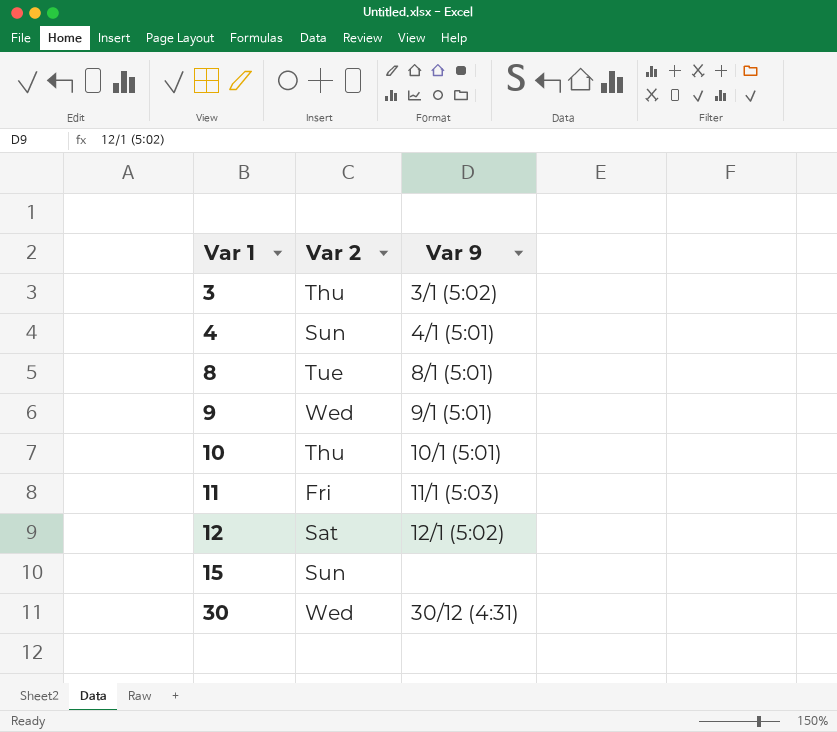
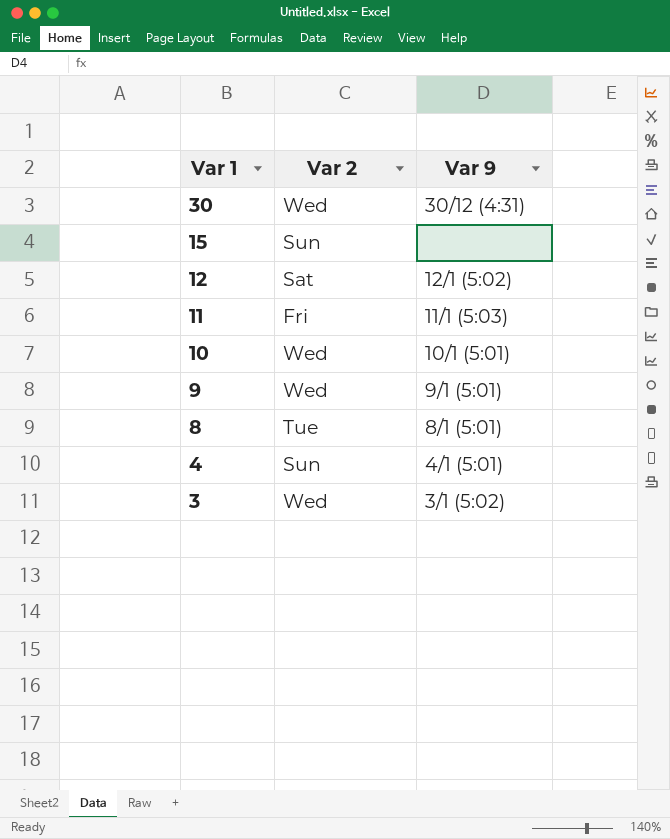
row order: Var 1 ascending -> Var 1 descending
10 | Var 2: Thu -> Wed
3 | Var 2: Thu -> Wed

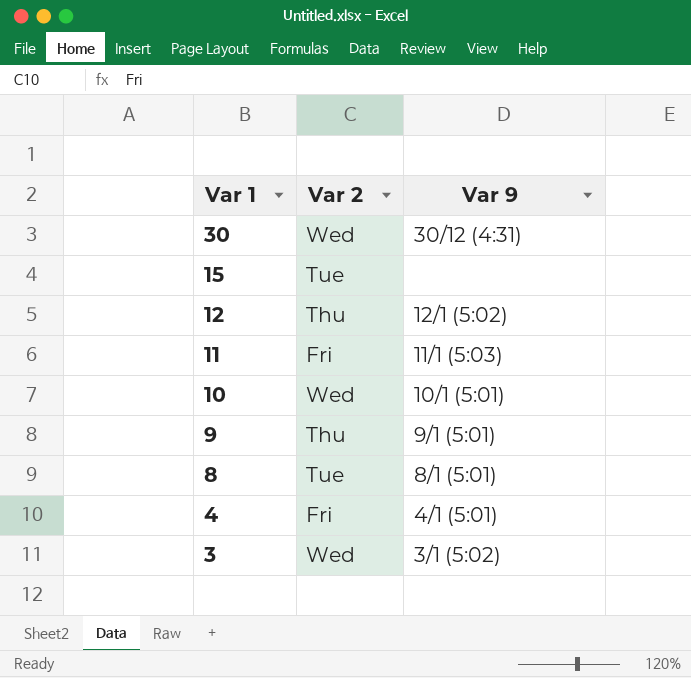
15 | Var 2: Sun -> Tue
12 | Var 2: Sat -> Thu
9 | Var 2: Wed -> Thu
4 | Var 2: Sun -> Fri

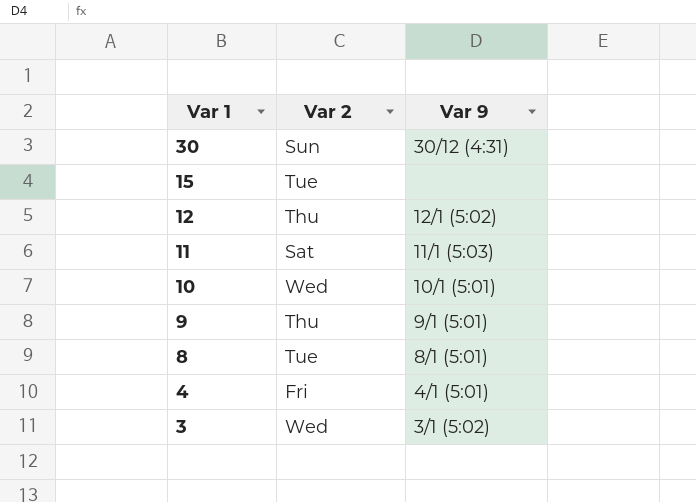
30 | Var 2: Wed -> Sun
11 | Var 2: Fri -> Sat

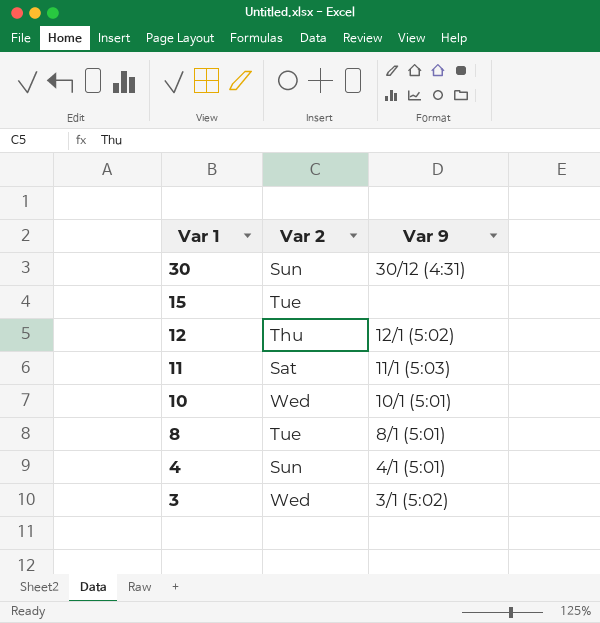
row 9: Thu | 9/1 (5:01) -> none
4 | Var 2: Fri -> Sun

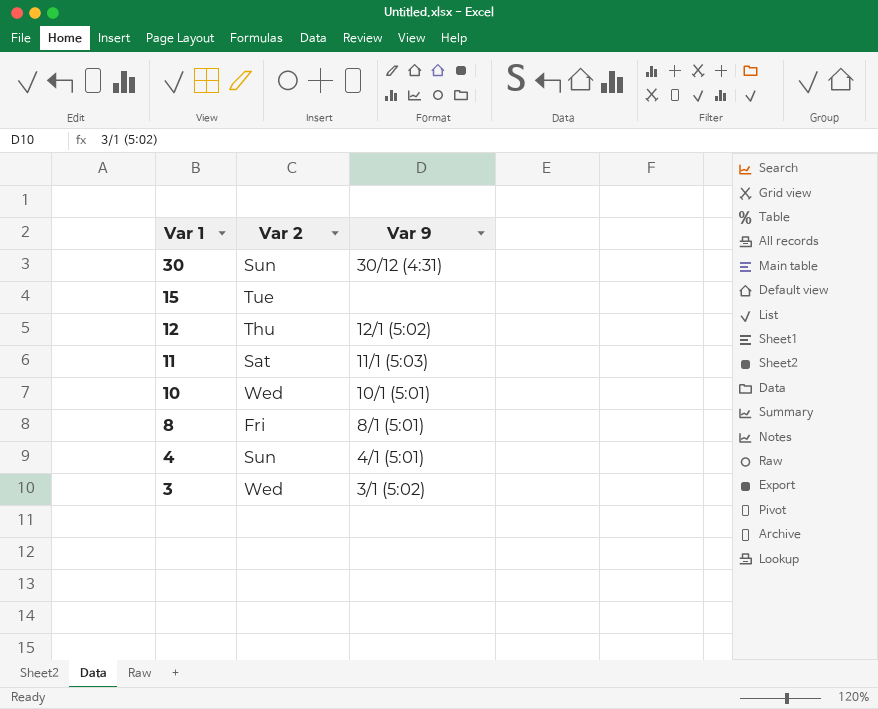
8 | Var 2: Tue -> Fri

